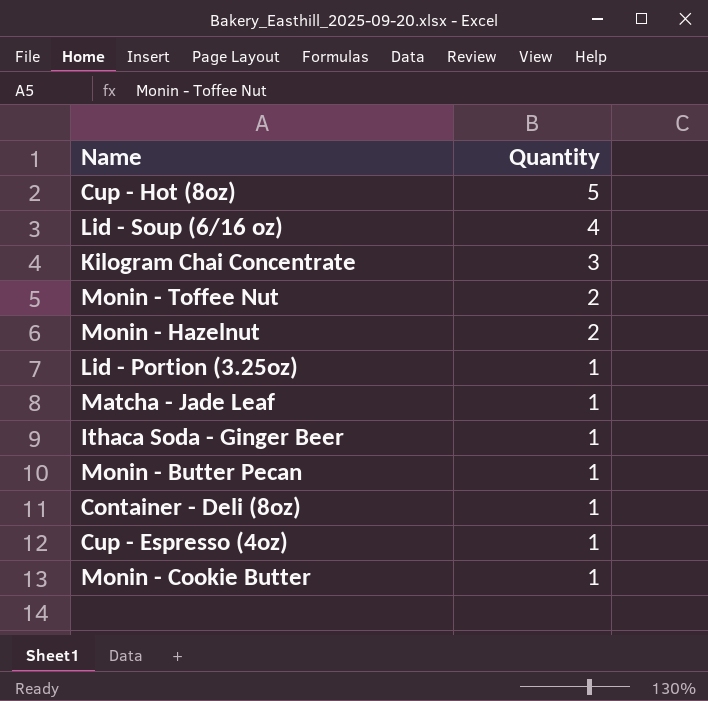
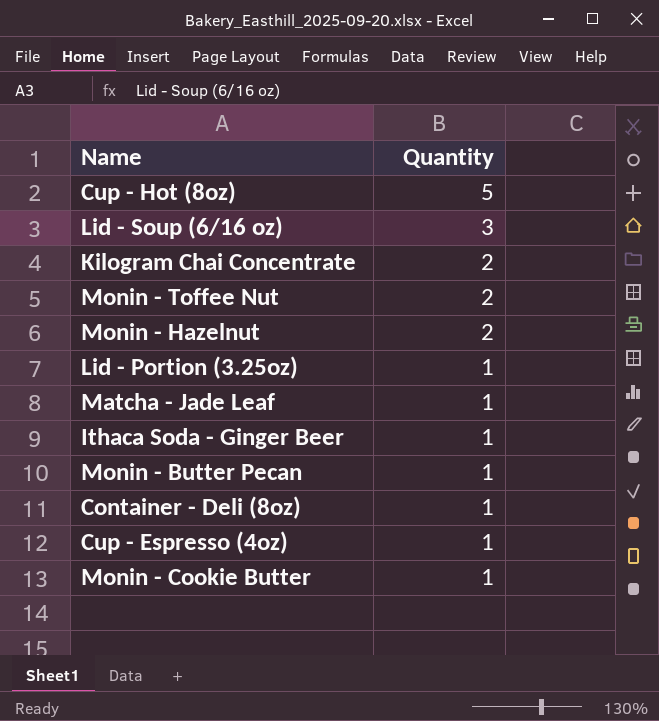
Lid - Soup (6/16 oz) | Quantity: 4 -> 3
Kilogram Chai Concentrate | Quantity: 3 -> 2

